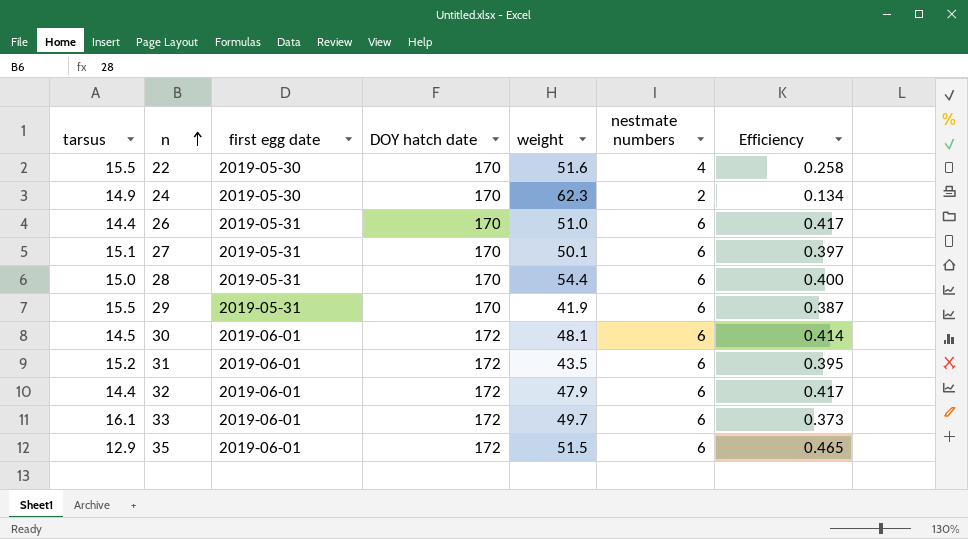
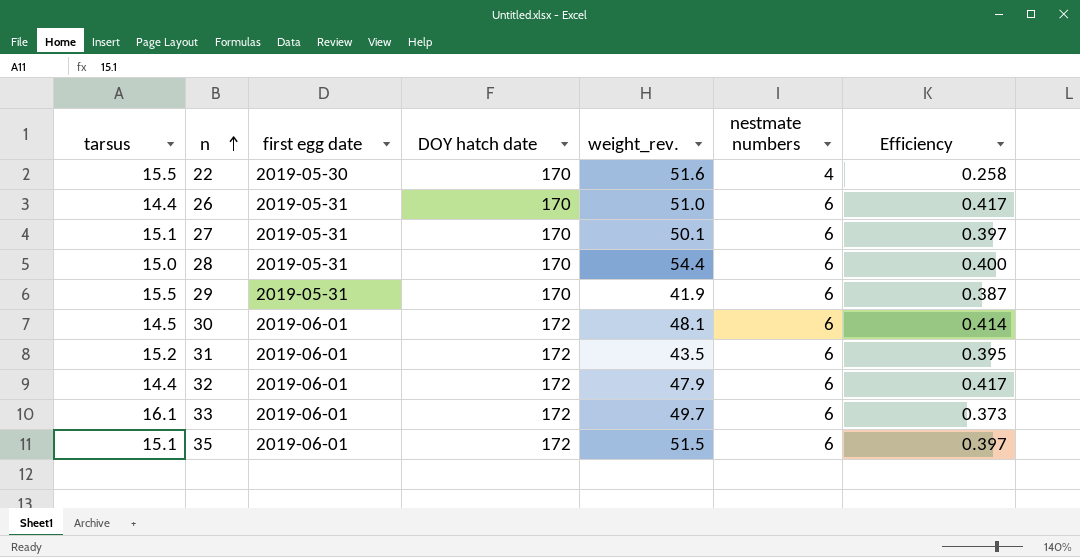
column name: weight -> weight_rev.
row 24: 14.9 | 2019-05-30 | 170 | 62.3 | 2 | 0.134 -> none
35 | tarsus: 12.9 -> 15.1
35 | Efficiency: 0.465 -> 0.397

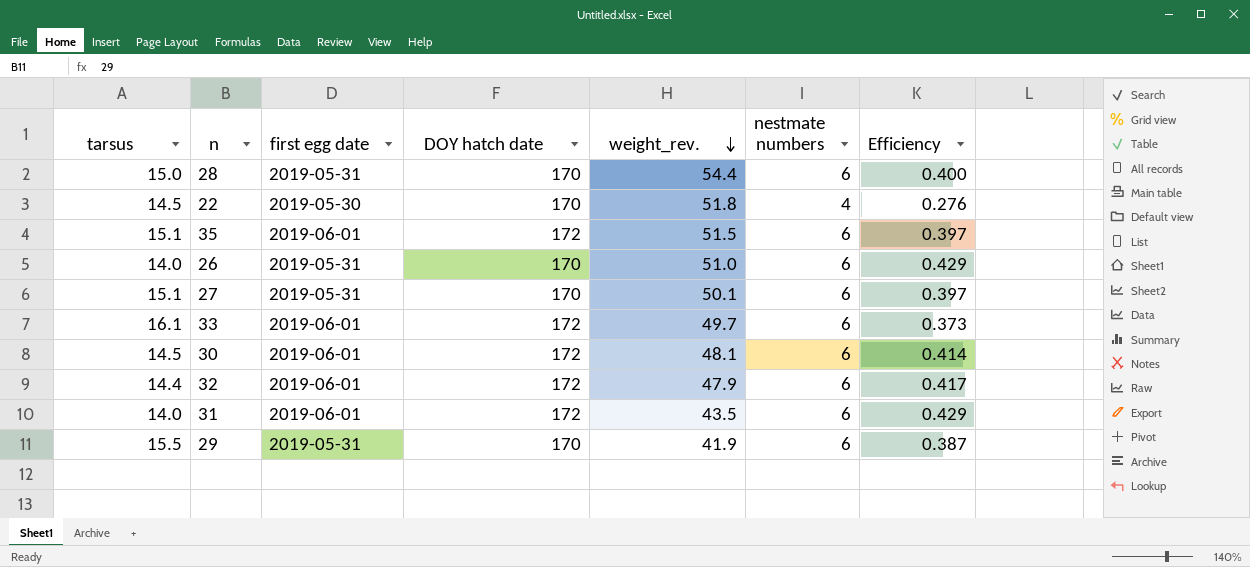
row order: n ascending -> weight_rev. descending
22 | tarsus: 15.5 -> 14.5
22 | weight_rev.: 51.6 -> 51.8
22 | Efficiency: 0.258 -> 0.276
26 | tarsus: 14.4 -> 14.0
26 | Efficiency: 0.417 -> 0.429
31 | tarsus: 15.2 -> 14.0
31 | Efficiency: 0.395 -> 0.429

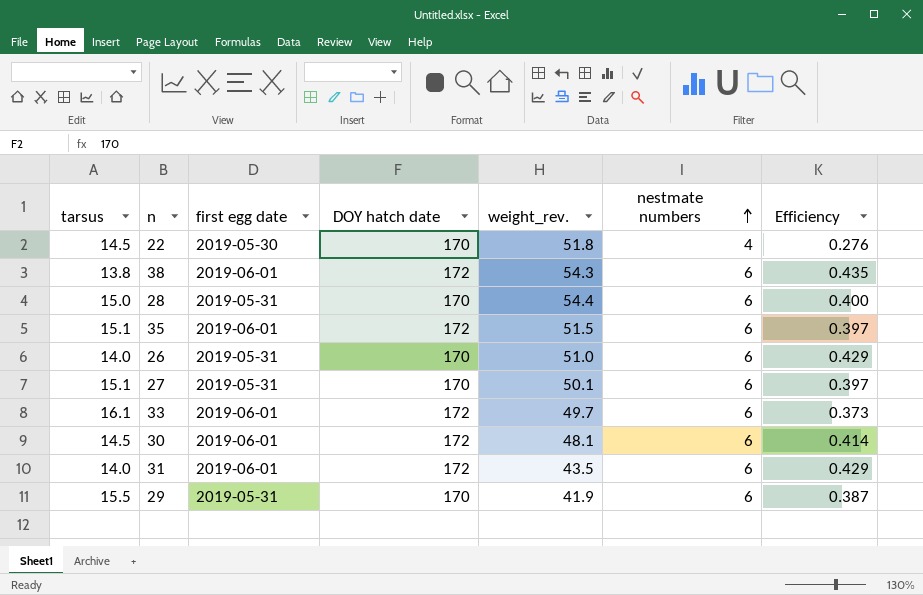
row order: weight_rev. descending -> nestmate numbers ascending
row 32: 14.4 | 2019-06-01 | 172 | 47.9 | 6 | 0.417 -> none
row 38: none -> 13.8 | 2019-06-01 | 172 | 54.3 | 6 | 0.435

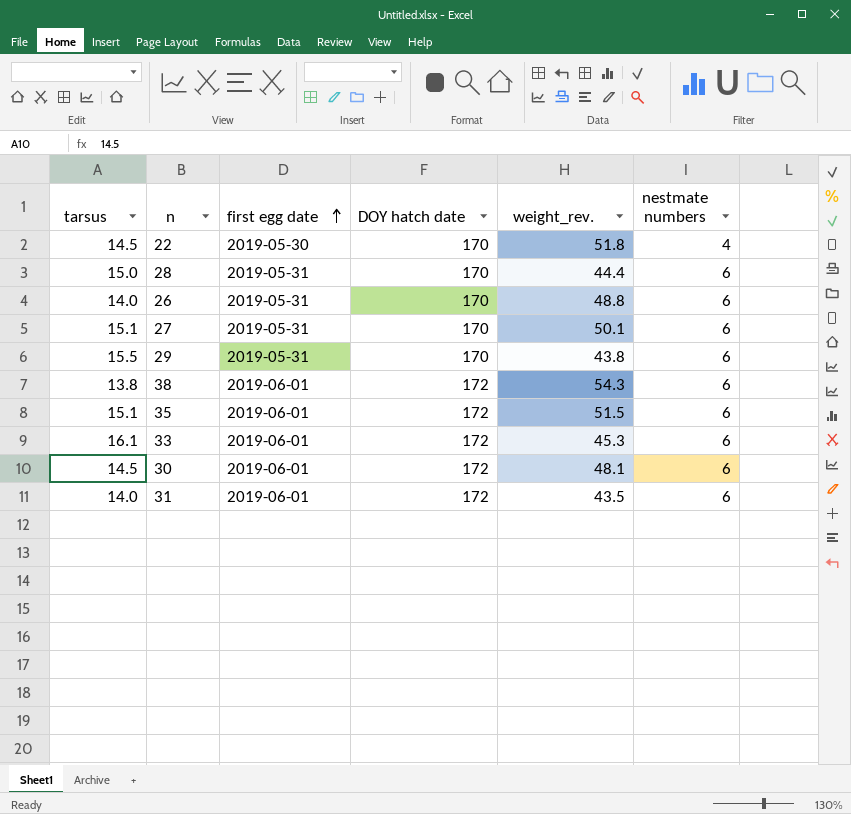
row order: nestmate numbers ascending -> first egg date ascending
column Efficiency | formula: [nestmate numbers] / [tarsus] -> none
28 | weight_rev.: 54.4 -> 44.4
26 | weight_rev.: 51.0 -> 48.8
29 | weight_rev.: 41.9 -> 43.8
33 | weight_rev.: 49.7 -> 45.3

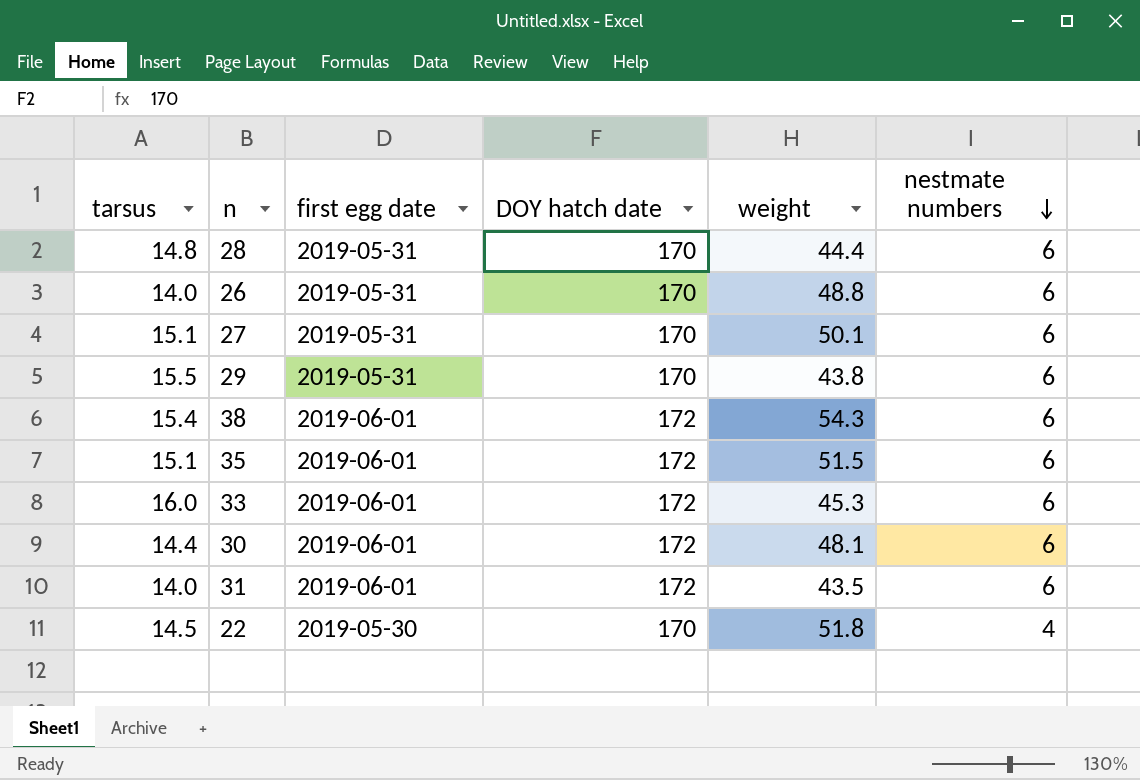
row order: first egg date ascending -> nestmate numbers descending
column name: weight_rev. -> weight
28 | tarsus: 15.0 -> 14.8
38 | tarsus: 13.8 -> 15.4
33 | tarsus: 16.1 -> 16.0
30 | tarsus: 14.5 -> 14.4

